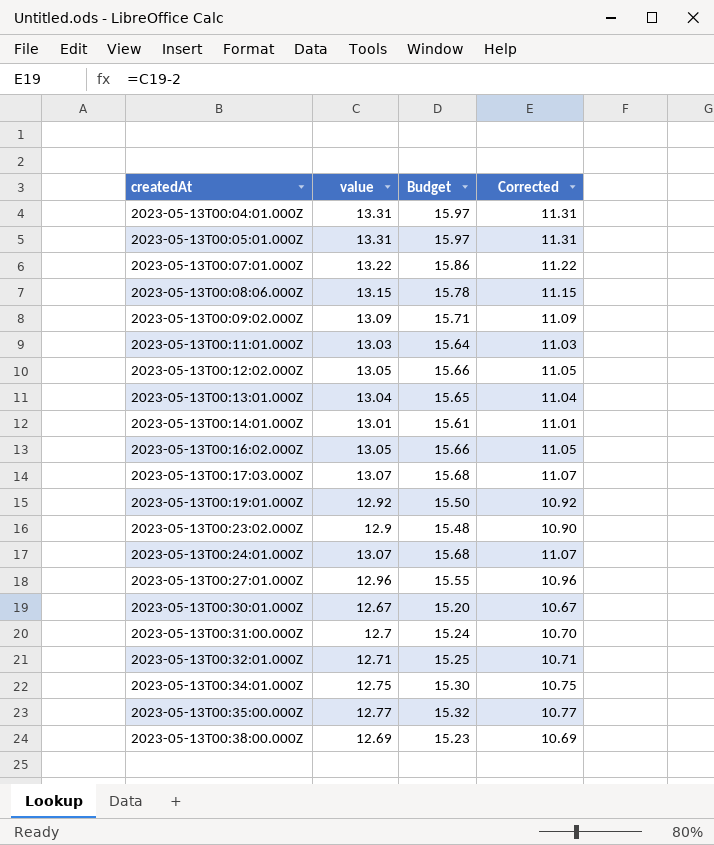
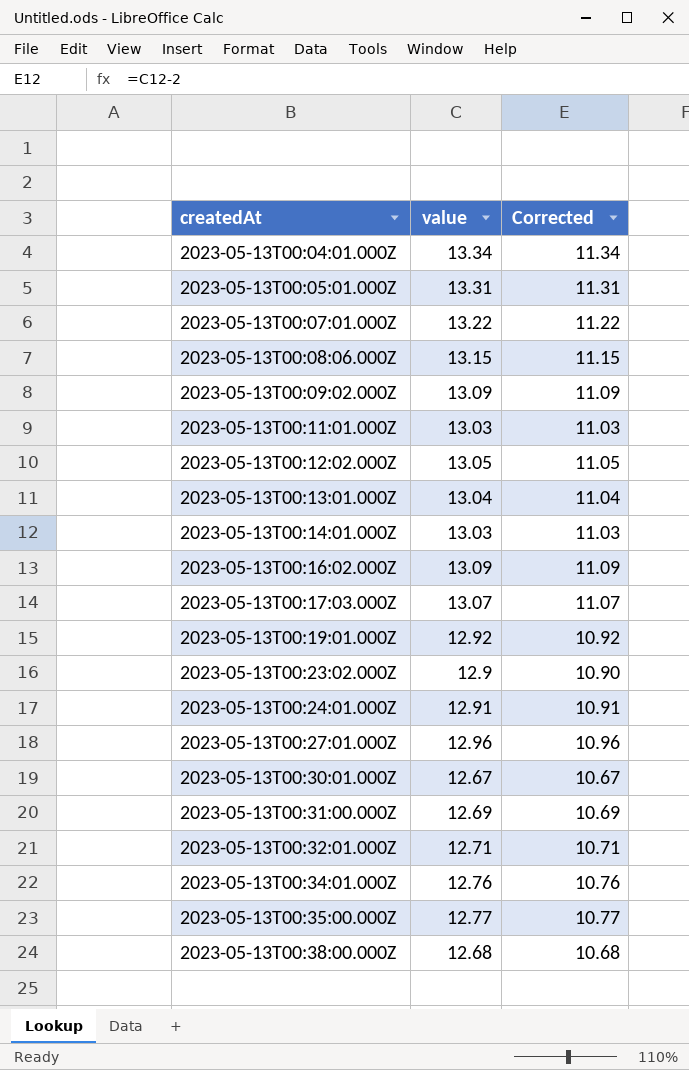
column Budget | formula: [value] * 1.2 -> none
2023-05-13T00:04:01.000Z | value: 13.31 -> 13.34
2023-05-13T00:04:01.000Z | Corrected: 11.31 -> 11.34
2023-05-13T00:14:01.000Z | value: 13.01 -> 13.03
2023-05-13T00:14:01.000Z | Corrected: 11.01 -> 11.03
2023-05-13T00:16:02.000Z | value: 13.05 -> 13.09
2023-05-13T00:16:02.000Z | Corrected: 11.05 -> 11.09
2023-05-13T00:24:01.000Z | value: 13.07 -> 12.91
2023-05-13T00:24:01.000Z | Corrected: 11.07 -> 10.91
2023-05-13T00:31:00.000Z | value: 12.7 -> 12.69
2023-05-13T00:31:00.000Z | Corrected: 10.70 -> 10.69
2023-05-13T00:34:01.000Z | value: 12.75 -> 12.76
2023-05-13T00:34:01.000Z | Corrected: 10.75 -> 10.76
2023-05-13T00:38:00.000Z | value: 12.69 -> 12.68
2023-05-13T00:38:00.000Z | Corrected: 10.69 -> 10.68

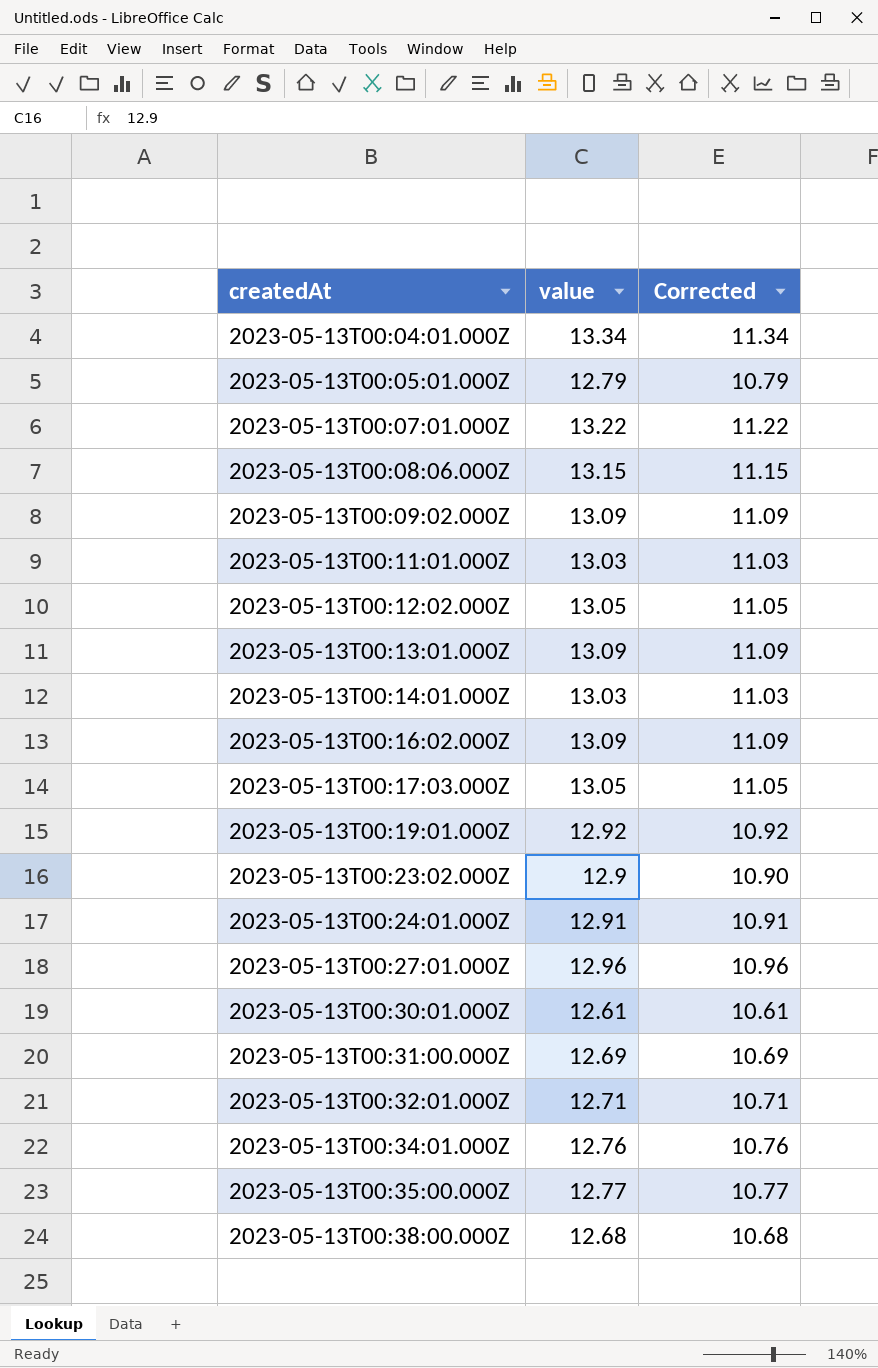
2023-05-13T00:05:01.000Z | value: 13.31 -> 12.79
2023-05-13T00:05:01.000Z | Corrected: 11.31 -> 10.79
2023-05-13T00:13:01.000Z | value: 13.04 -> 13.09
2023-05-13T00:13:01.000Z | Corrected: 11.04 -> 11.09
2023-05-13T00:17:03.000Z | value: 13.07 -> 13.05
2023-05-13T00:17:03.000Z | Corrected: 11.07 -> 11.05
2023-05-13T00:30:01.000Z | value: 12.67 -> 12.61
2023-05-13T00:30:01.000Z | Corrected: 10.67 -> 10.61

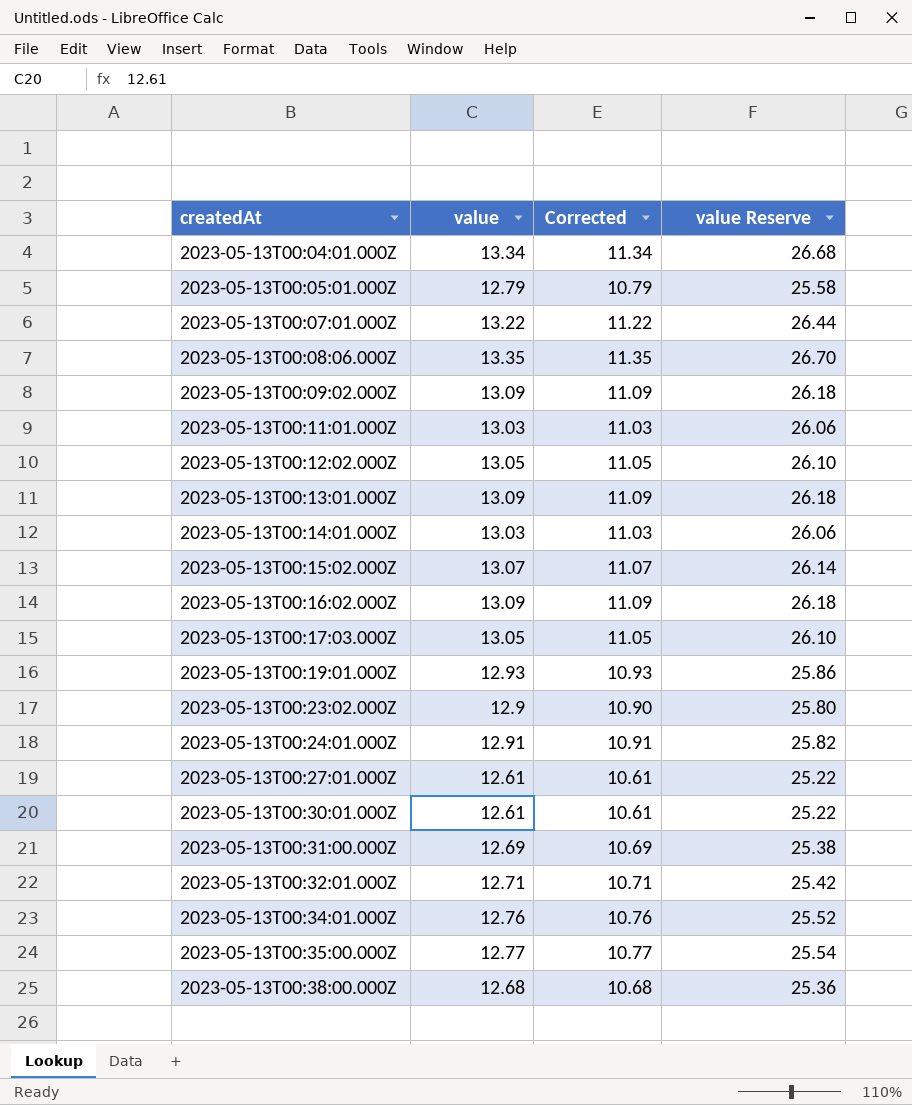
column value Reserve | formula: none -> [value] * 2
2023-05-13T00:08:06.000Z | value: 13.15 -> 13.35
2023-05-13T00:08:06.000Z | Corrected: 11.15 -> 11.35
row 2023-05-13T00:15:02.000Z: none -> 13.07 | 11.07 | 26.14
2023-05-13T00:19:01.000Z | value: 12.92 -> 12.93
2023-05-13T00:19:01.000Z | Corrected: 10.92 -> 10.93
2023-05-13T00:27:01.000Z | value: 12.96 -> 12.61
2023-05-13T00:27:01.000Z | Corrected: 10.96 -> 10.61

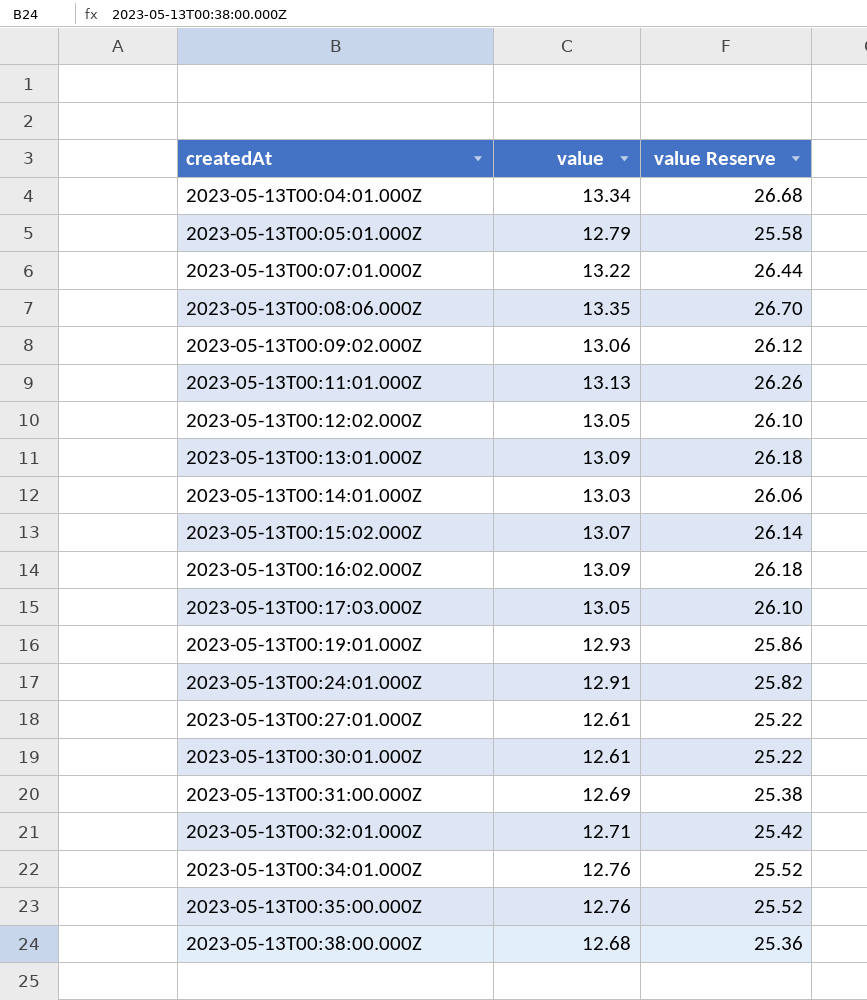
column Corrected | formula: [value] - 2 -> none
row 2023-05-13T00:23:02.000Z: 12.9 | 10.90 | 25.80 -> none
2023-05-13T00:09:02.000Z | value: 13.09 -> 13.06
2023-05-13T00:09:02.000Z | value Reserve: 26.18 -> 26.12
2023-05-13T00:11:01.000Z | value: 13.03 -> 13.13
2023-05-13T00:11:01.000Z | value Reserve: 26.06 -> 26.26
2023-05-13T00:35:00.000Z | value: 12.77 -> 12.76
2023-05-13T00:35:00.000Z | value Reserve: 25.54 -> 25.52

